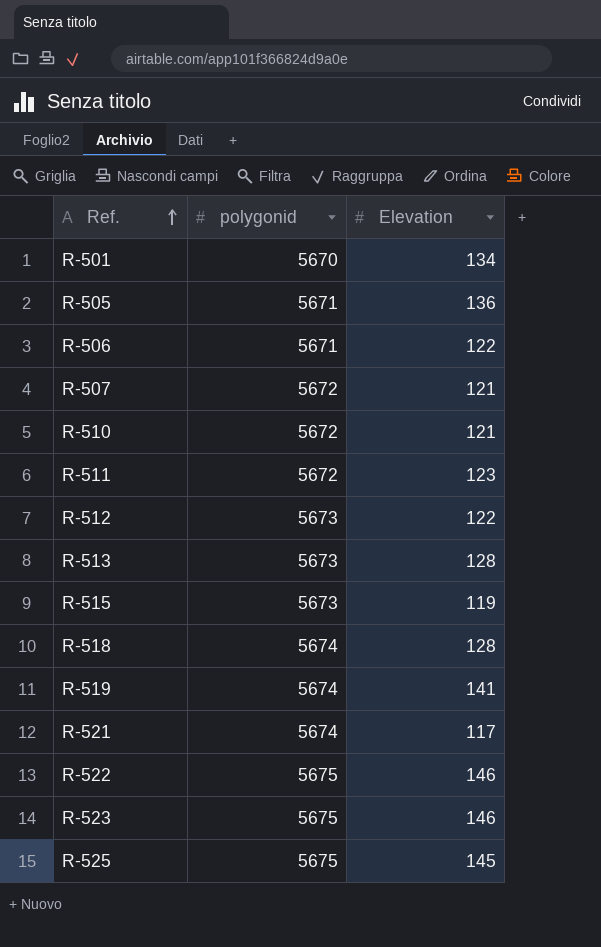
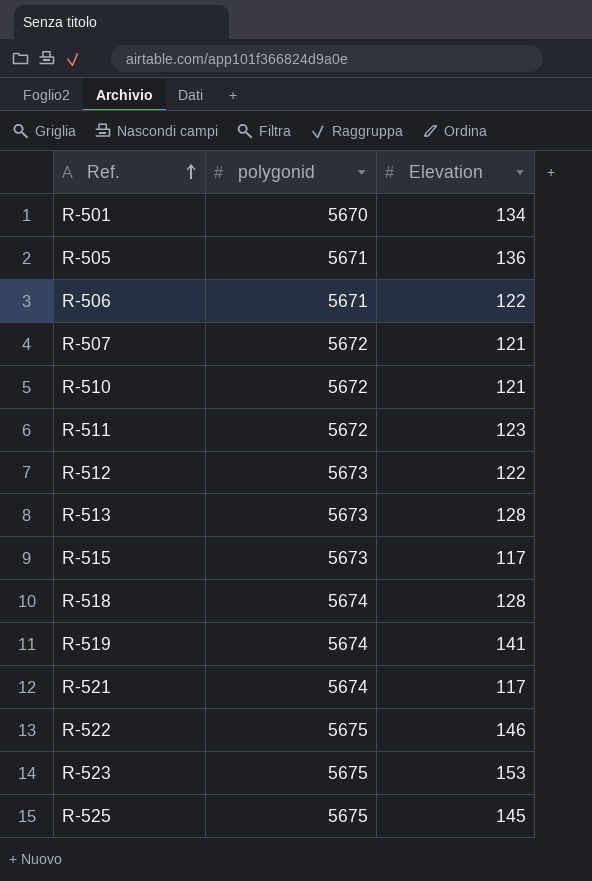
R-515 | Elevation: 119 -> 117
R-523 | Elevation: 146 -> 153

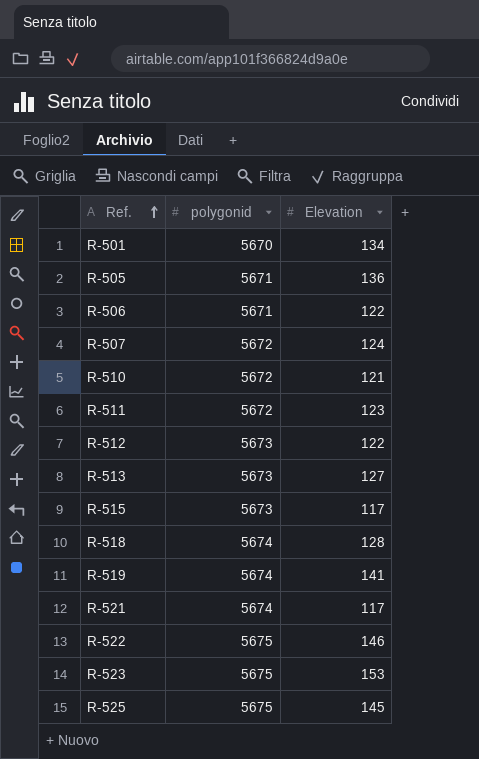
R-507 | Elevation: 121 -> 124
R-513 | Elevation: 128 -> 127

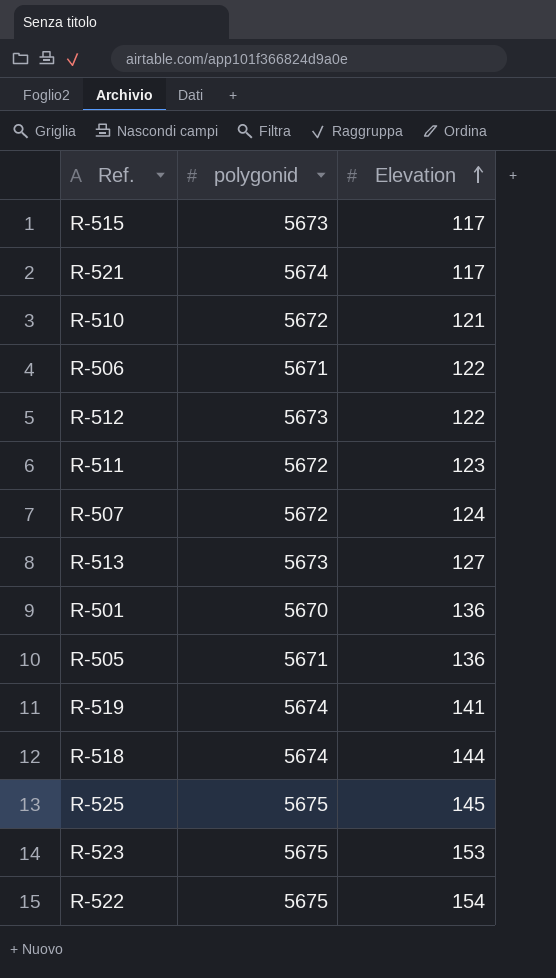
row order: Ref. ascending -> Elevation ascending
R-501 | Elevation: 134 -> 136
R-518 | Elevation: 128 -> 144
R-522 | Elevation: 146 -> 154

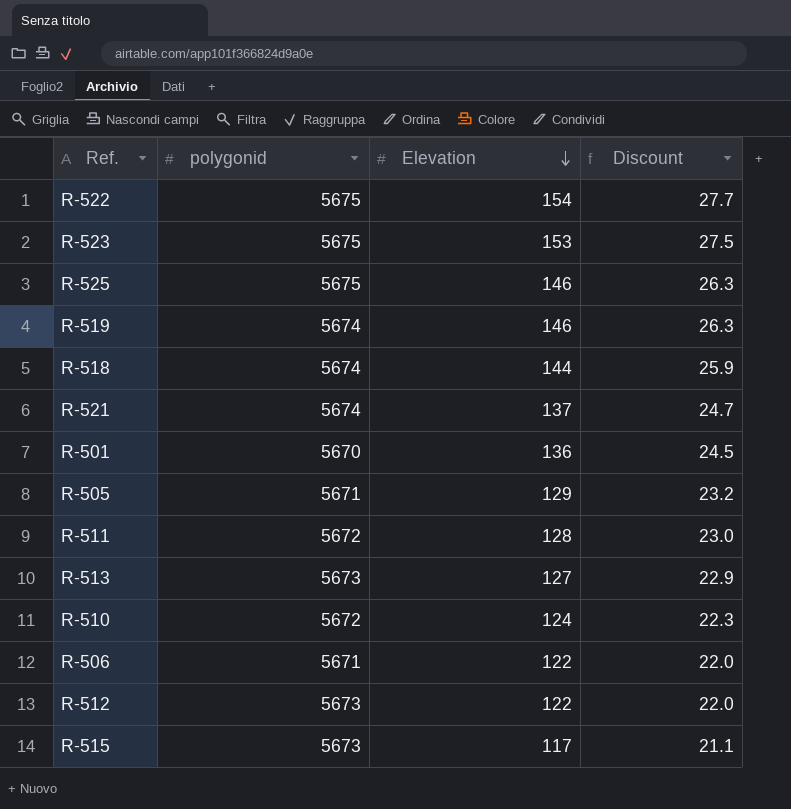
row order: Elevation ascending -> Elevation descending
column Discount | formula: none -> [Elevation] * 0.18
row R-507: 5672 | 124 -> none
R-525 | Elevation: 145 -> 146
R-519 | Elevation: 141 -> 146
R-521 | Elevation: 117 -> 137
R-505 | Elevation: 136 -> 129
R-511 | Elevation: 123 -> 128
R-510 | Elevation: 121 -> 124

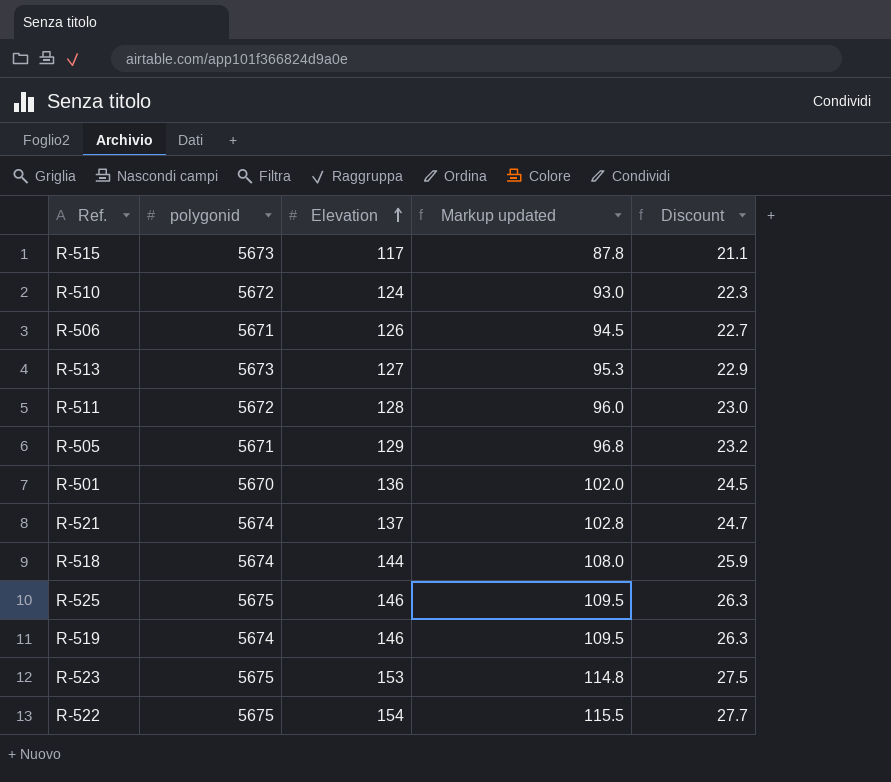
row order: Elevation descending -> Elevation ascending
column Markup updated | formula: none -> [Elevation] * 0.75
row R-512: 5673 | 122 | 22.0 -> none
R-506 | Elevation: 122 -> 126
R-506 | Discount: 22.0 -> 22.7

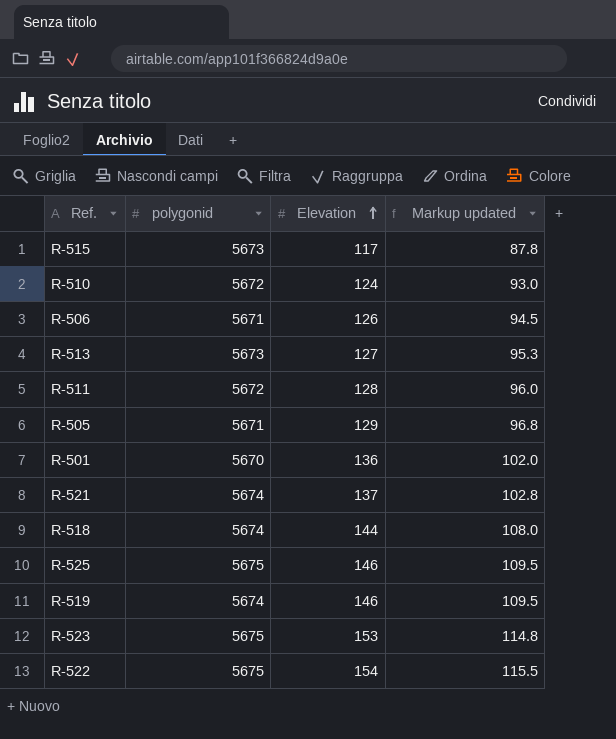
column Discount | formula: [Elevation] * 0.18 -> none

